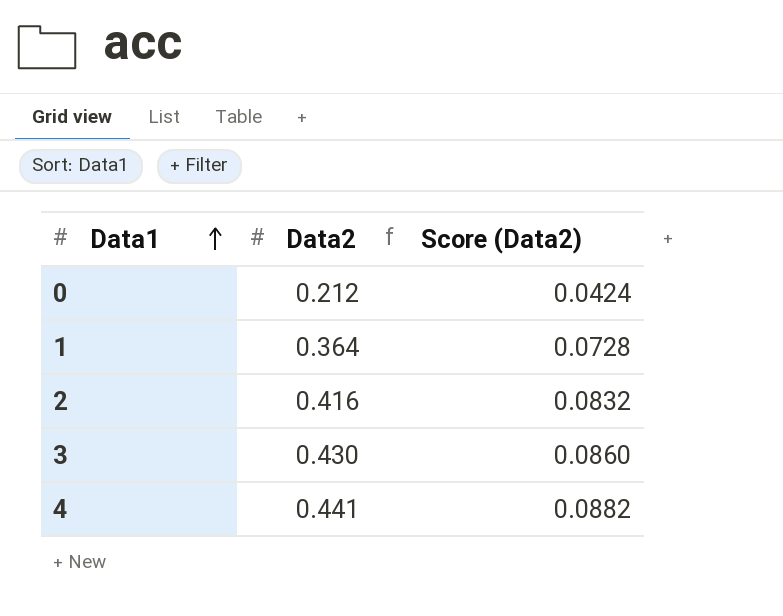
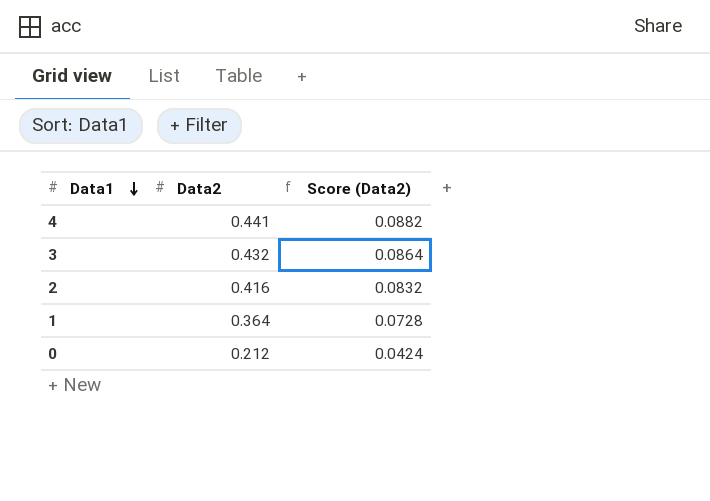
row order: Data1 ascending -> Data1 descending
3 | Data2: 0.430 -> 0.432
3 | Score (Data2): 0.0860 -> 0.0864

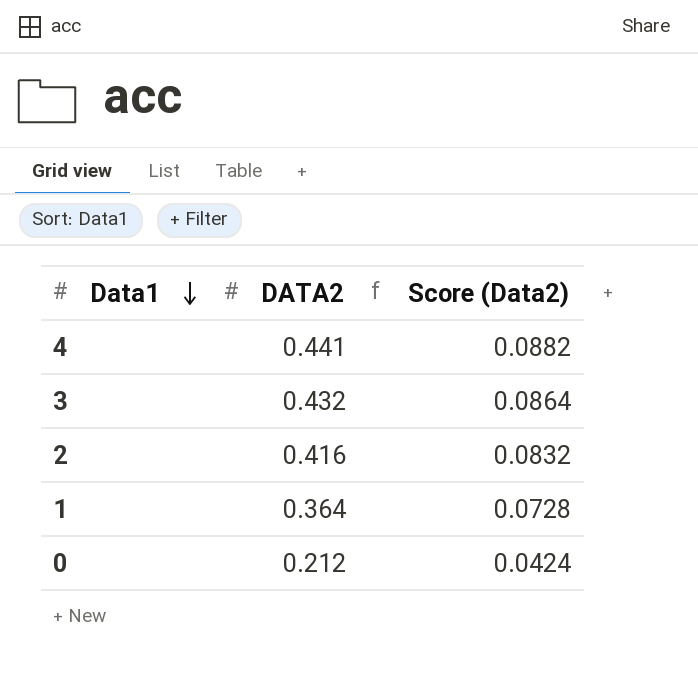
column name: Data2 -> DATA2

